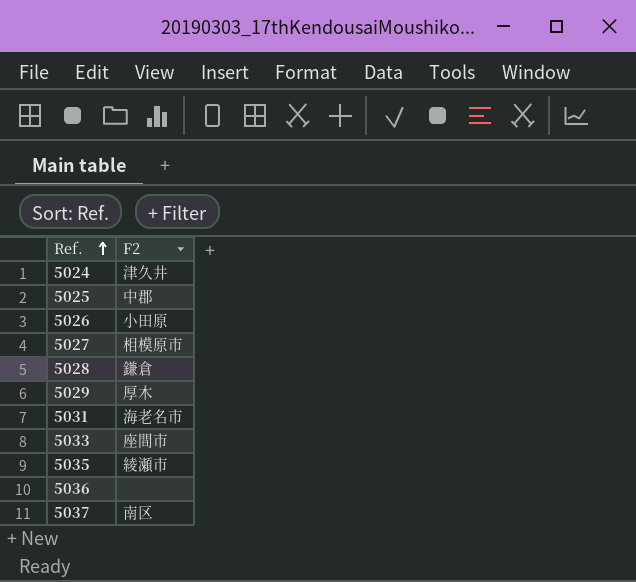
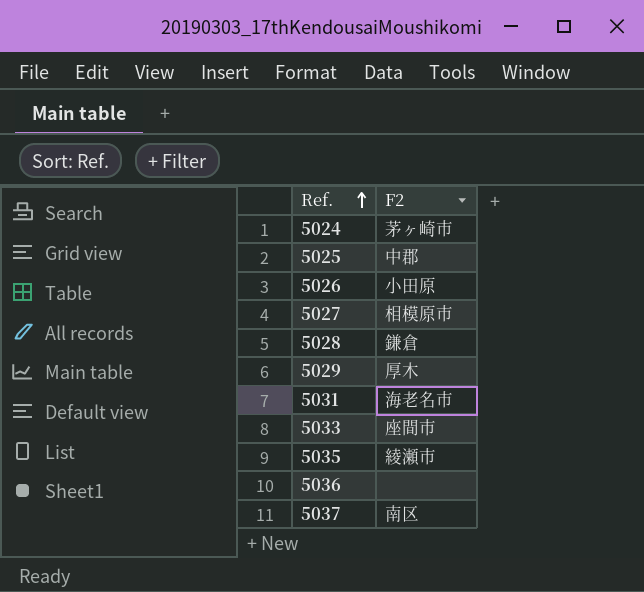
5024 | F2: 津久井 -> 茅ヶ崎市

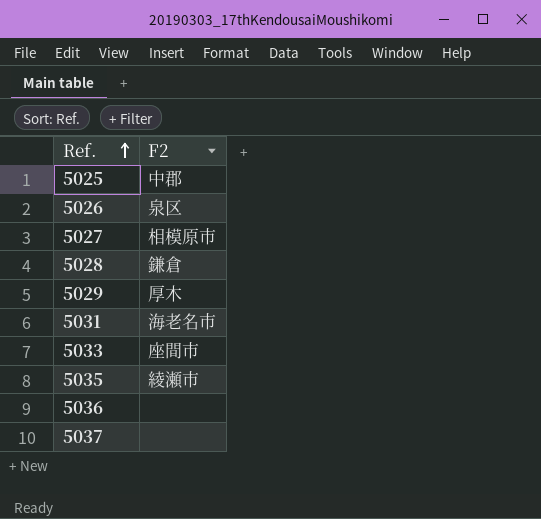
row 5024: 茅ヶ崎市 -> none
5026 | F2: 小田原 -> 泉区
5037 | F2: 南区 -> none

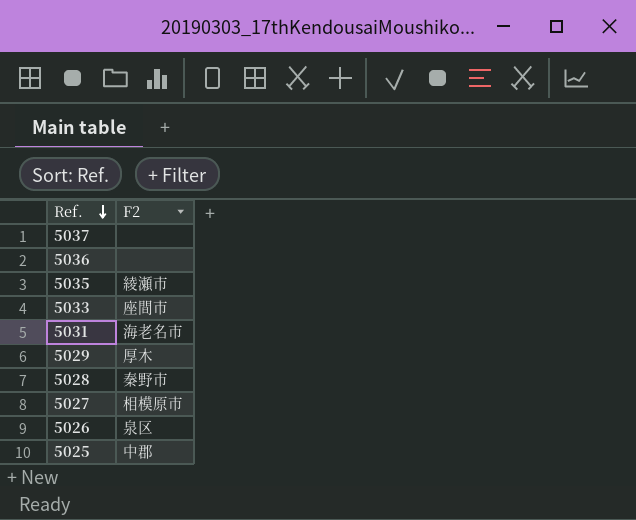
row order: Ref. ascending -> Ref. descending
5028 | F2: 鎌倉 -> 秦野市

